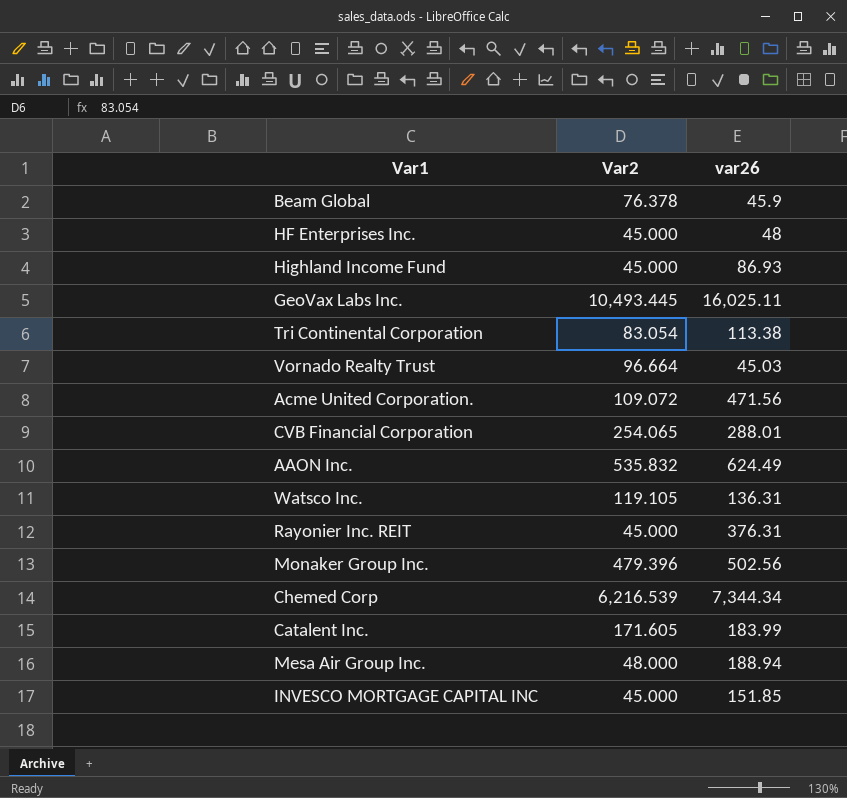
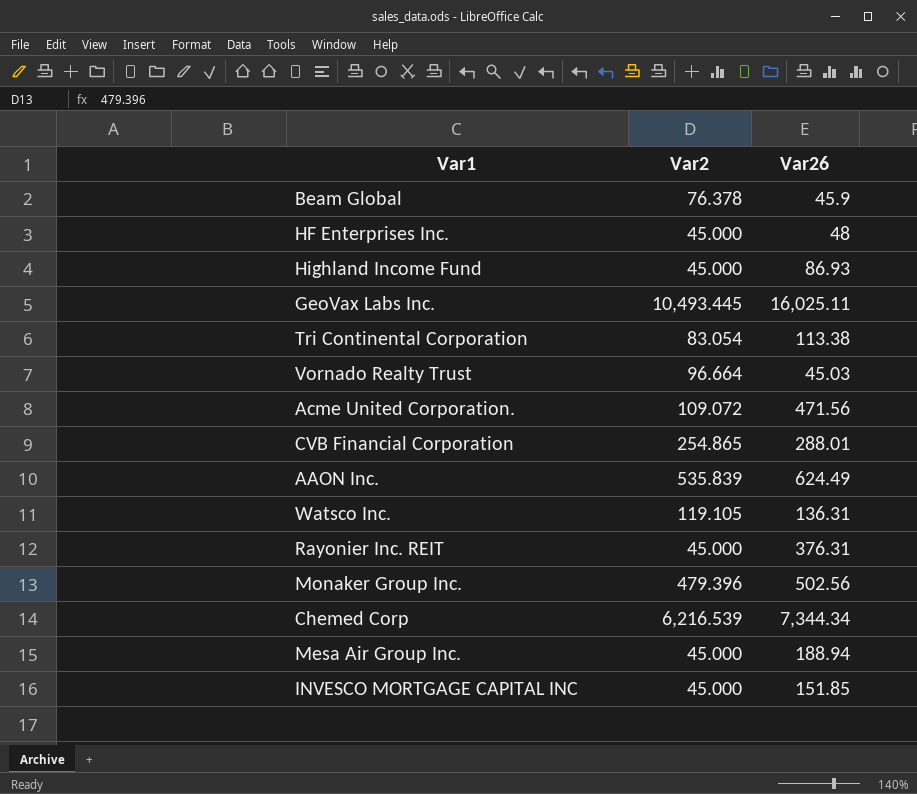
column name: var26 -> Var26
row Catalent Inc.: 171.605 | 183.99 -> none
CVB Financial Corporation | Var2: 254.065 -> 254.865
AAON Inc. | Var2: 535.832 -> 535.839
Mesa Air Group Inc. | Var2: 48.000 -> 45.000

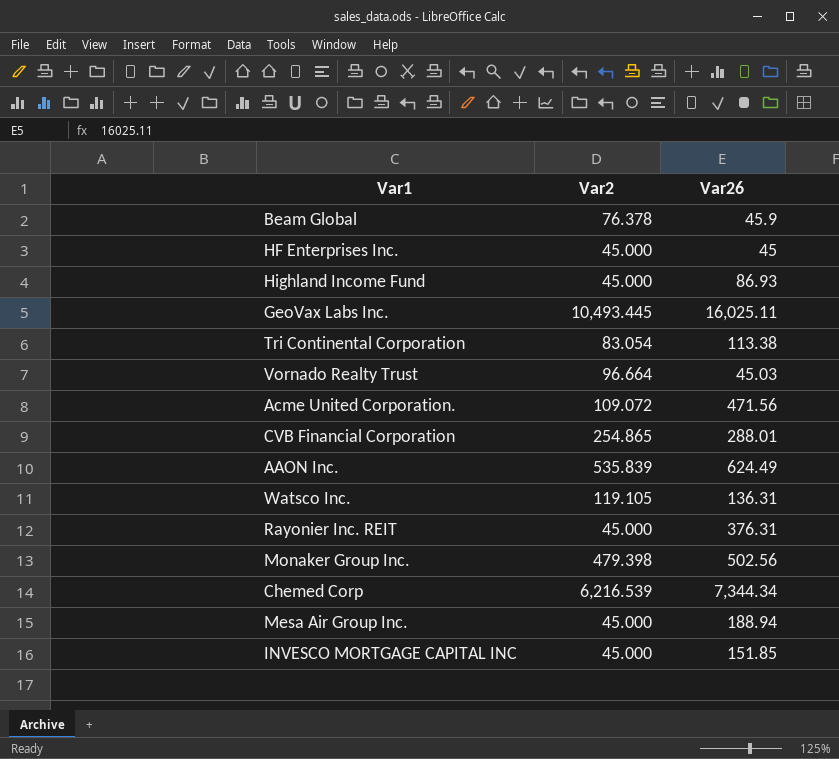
HF Enterprises Inc. | Var26: 48 -> 45
Monaker Group Inc. | Var2: 479.396 -> 479.398

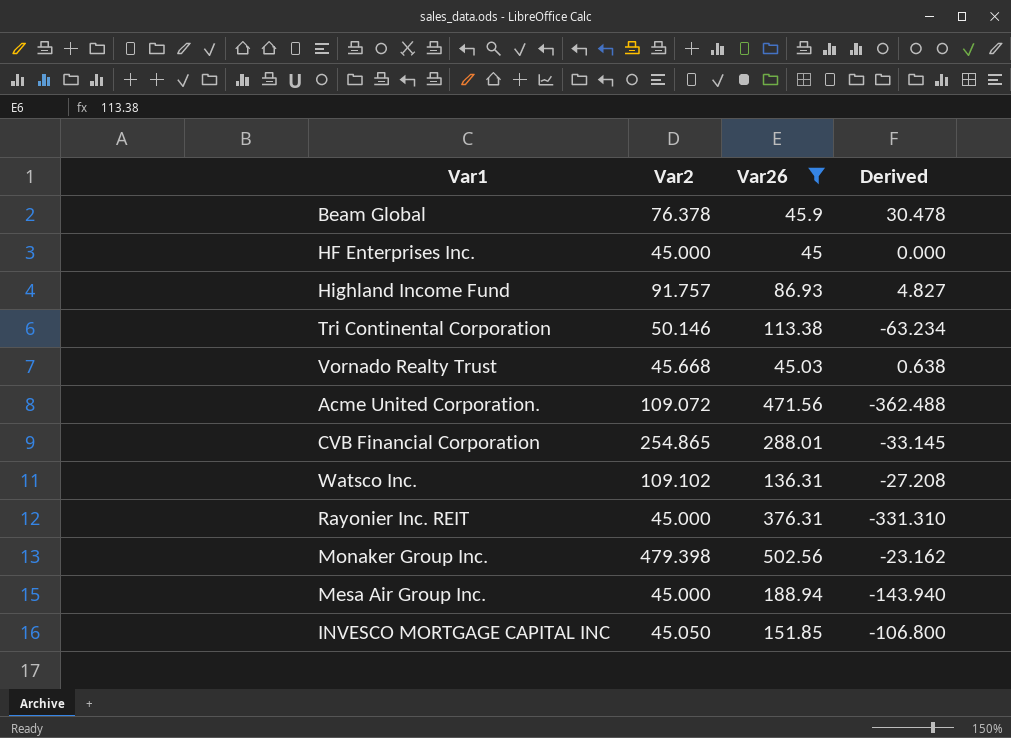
filter: none -> Var26 <= 502.56
column Derived | formula: none -> [Var2] - [Var26]
Highland Income Fund | Var2: 45.000 -> 91.757
Tri Continental Corporation | Var2: 83.054 -> 50.146
Vornado Realty Trust | Var2: 96.664 -> 45.668
Watsco Inc. | Var2: 119.105 -> 109.102
INVESCO MORTGAGE CAPITAL INC | Var2: 45.000 -> 45.050

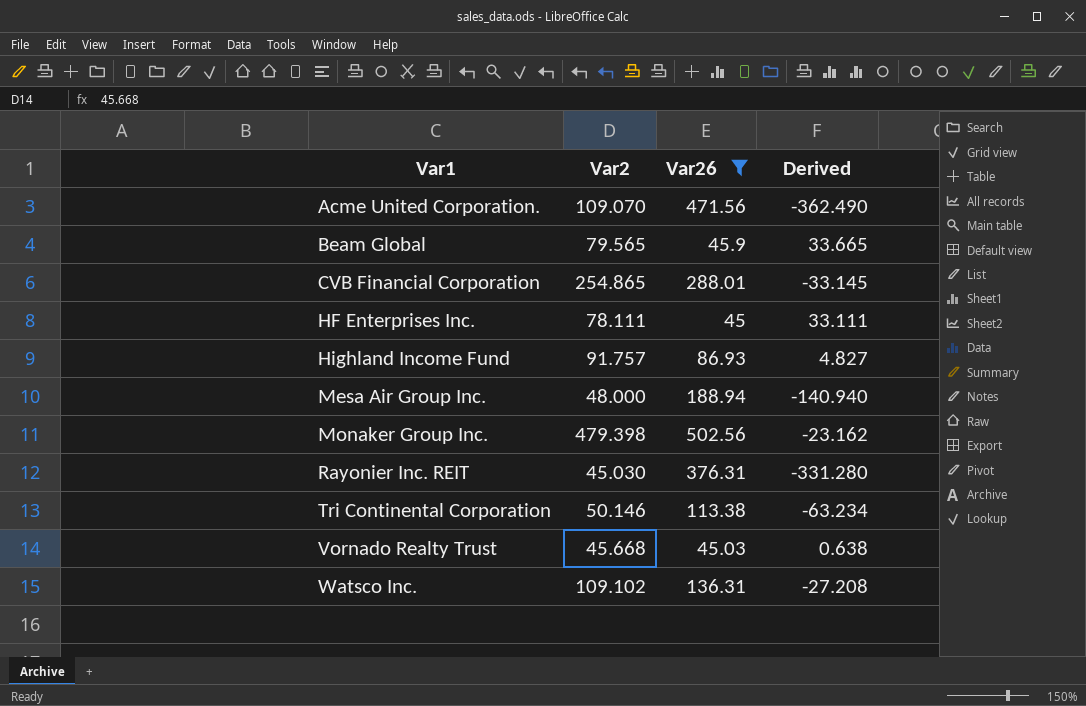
row order: none -> Var1 ascending
row INVESCO MORTGAGE CAPITAL INC: 45.050 | 151.85 | -106.800 -> none
Acme United Corporation. | Var2: 109.072 -> 109.070
Acme United Corporation. | Derived: -362.488 -> -362.490
Beam Global | Var2: 76.378 -> 79.565
Beam Global | Derived: 30.478 -> 33.665
HF Enterprises Inc. | Var2: 45.000 -> 78.111
HF Enterprises Inc. | Derived: 0.000 -> 33.111
Mesa Air Group Inc. | Var2: 45.000 -> 48.000
Mesa Air Group Inc. | Derived: -143.940 -> -140.940
Rayonier Inc. REIT | Var2: 45.000 -> 45.030
Rayonier Inc. REIT | Derived: -331.310 -> -331.280

